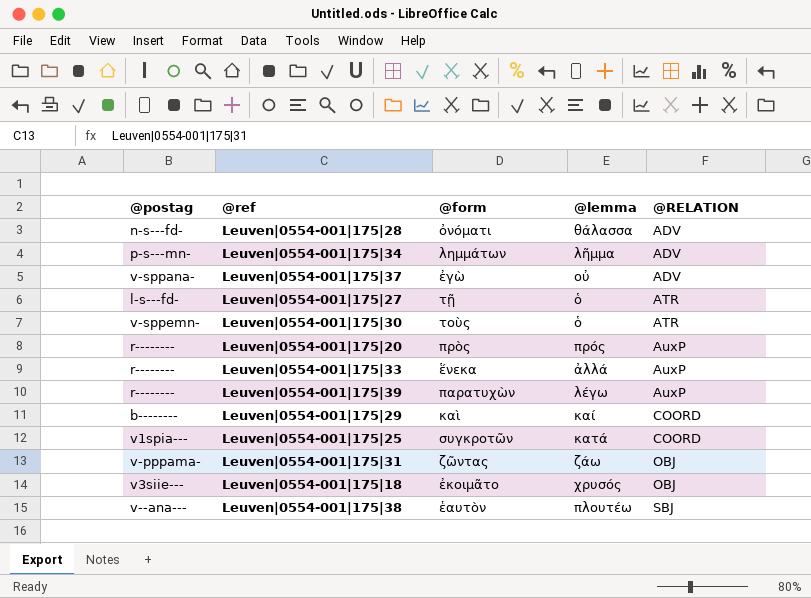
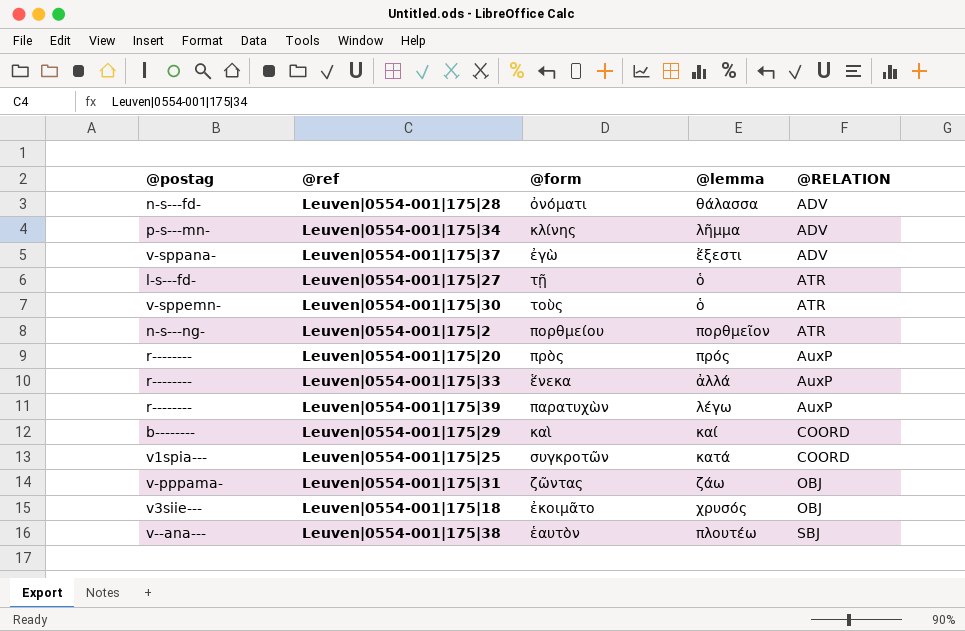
Leuven|0554-001|175|34 | @form: λημμάτων -> κλίνης
Leuven|0554-001|175|37 | @lemma: οὐ -> ἔξεστι
row Leuven|0554-001|175|2: none -> n-s---ng- | πορθμείου | πορθμεῖον | ATR

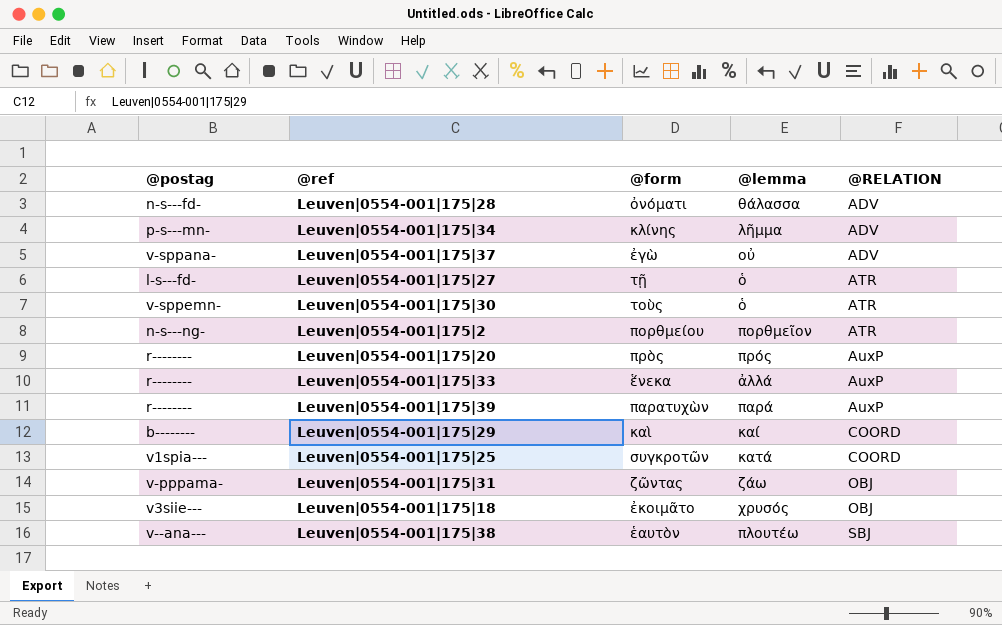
Leuven|0554-001|175|37 | @lemma: ἔξεστι -> οὐ
Leuven|0554-001|175|39 | @lemma: λέγω -> παρά

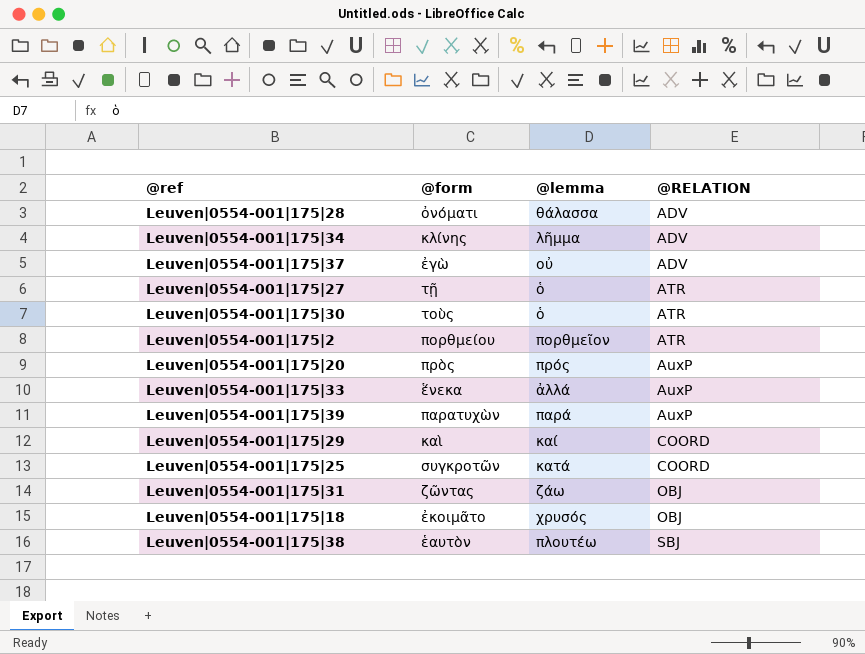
column @postag | position: 1 -> none

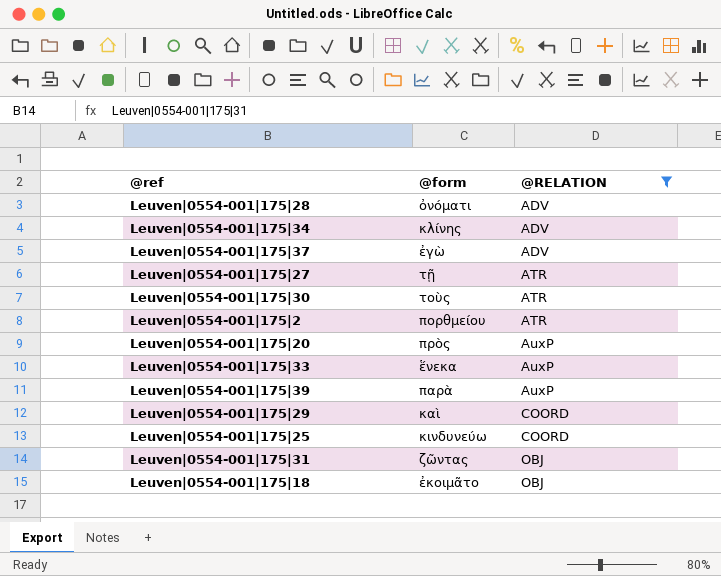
filter: none -> @RELATION != SBJ
column @lemma | position: 3 -> none
Leuven|0554-001|175|39 | @form: παρατυχὼν -> παρὰ
Leuven|0554-001|175|25 | @form: συγκροτῶν -> κινδυνεύω

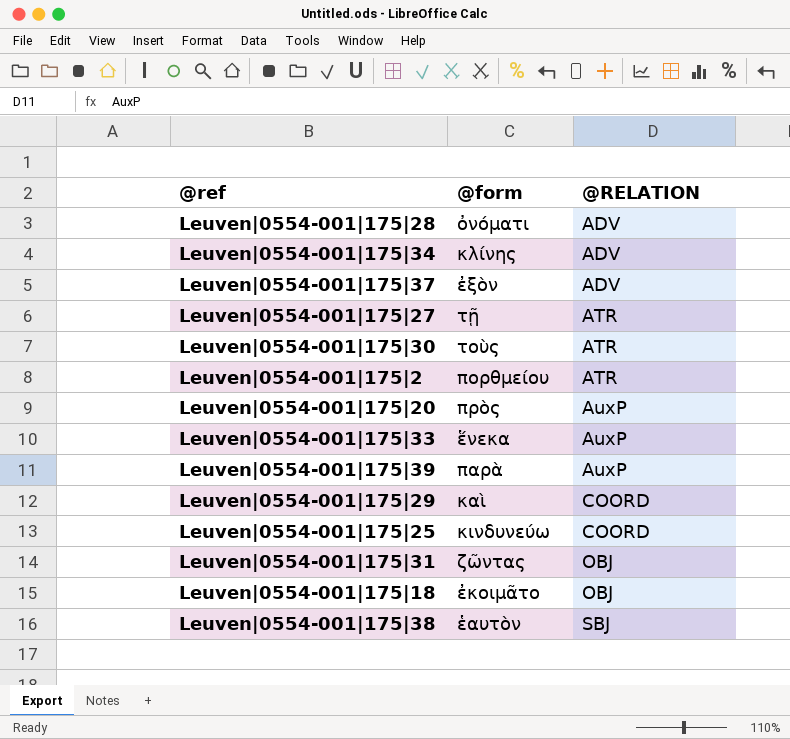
filter: @RELATION != SBJ -> none
Leuven|0554-001|175|37 | @form: ἐγὼ -> ἐξὸν

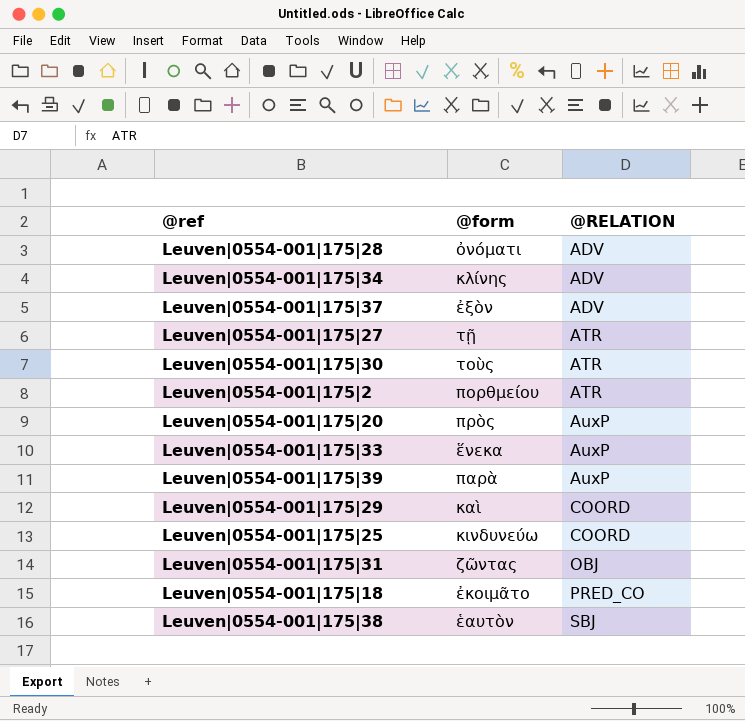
Leuven|0554-001|175|18 | @RELATION: OBJ -> PRED_CO

